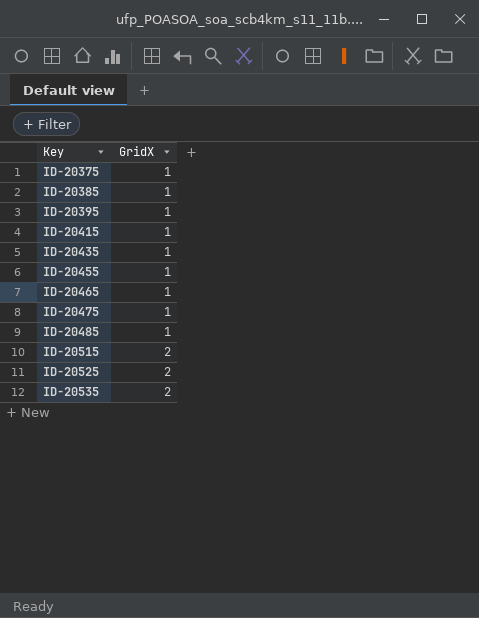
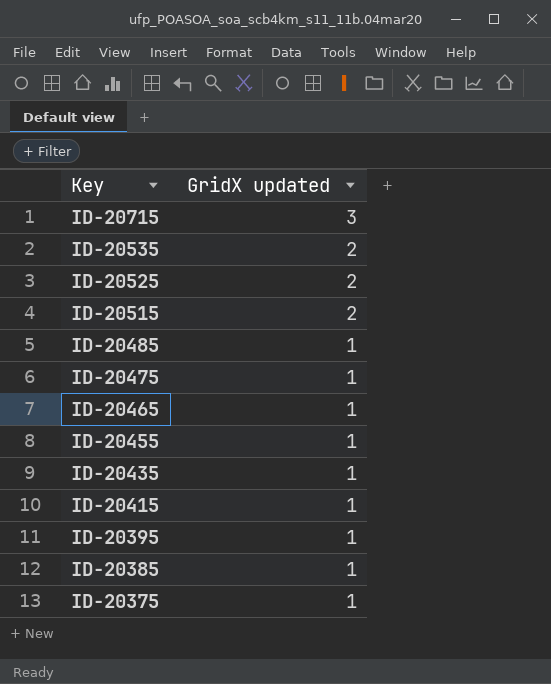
row order: Key ascending -> Key descending
column name: GridX -> GridX updated
row ID-20715: none -> 3

